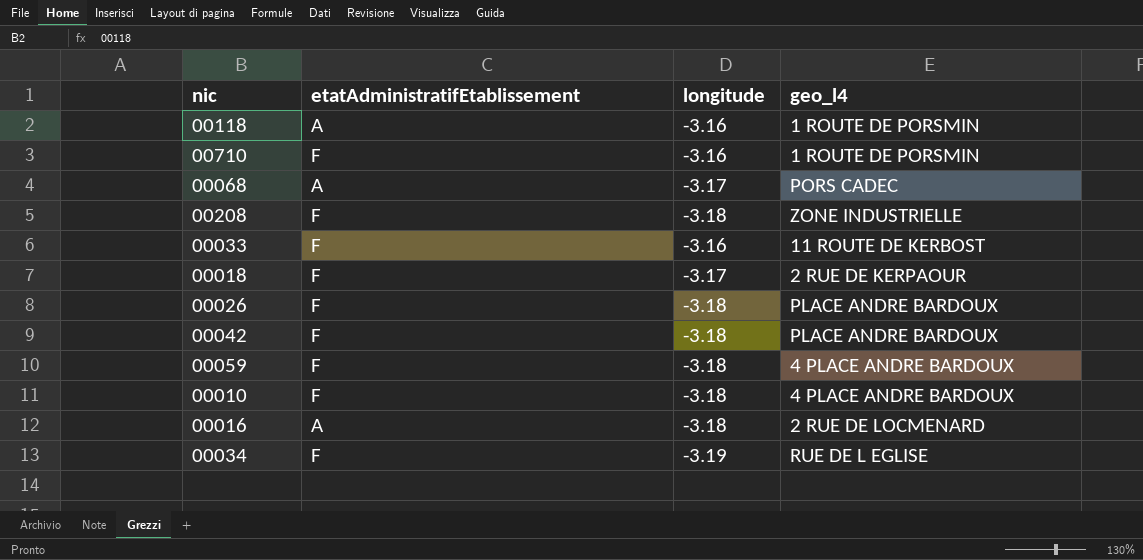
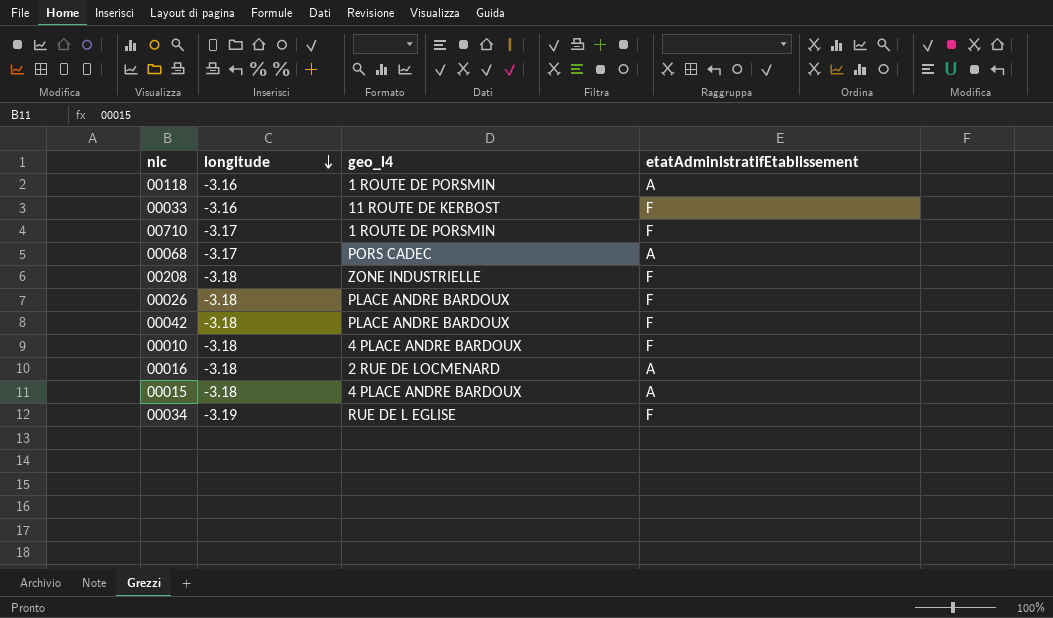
row order: none -> longitude descending
column etatAdministratifEtablissement | position: 2 -> 4
row 00018: F | -3.17 | 2 RUE DE KERPAOUR -> none
row 00059: F | -3.18 | 4 PLACE ANDRE BARDOUX -> none
00710 | longitude: -3.16 -> -3.17
row 00015: none -> -3.18 | 4 PLACE ANDRE BARDOUX | A

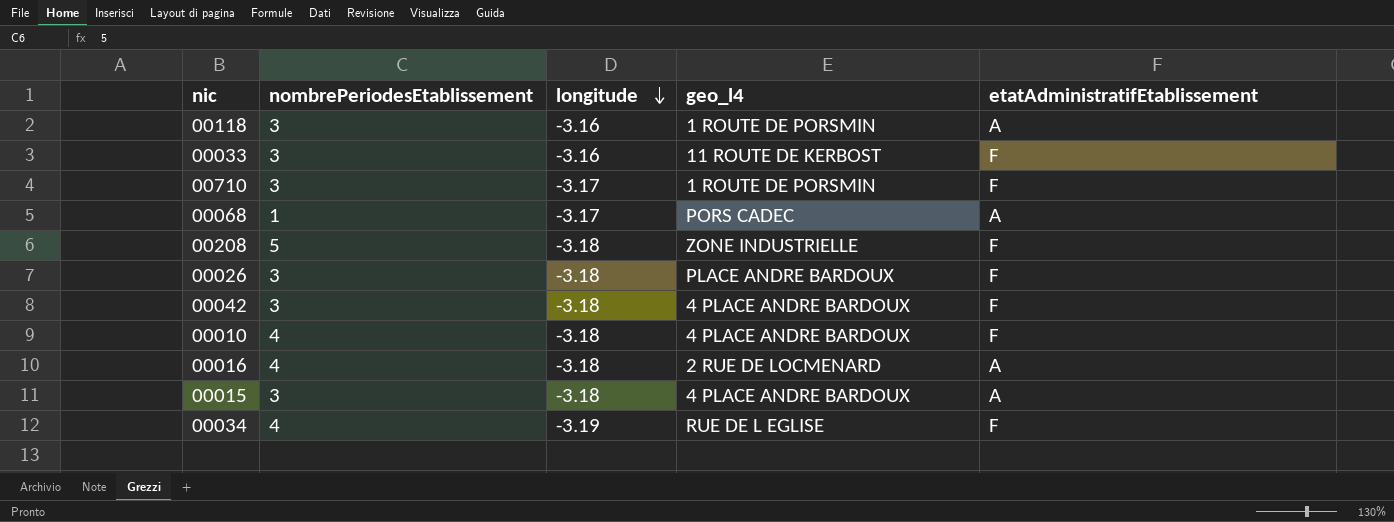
column nombrePeriodesEtablissement | position: none -> 2
00042 | geo_l4: PLACE ANDRE BARDOUX -> 4 PLACE ANDRE BARDOUX

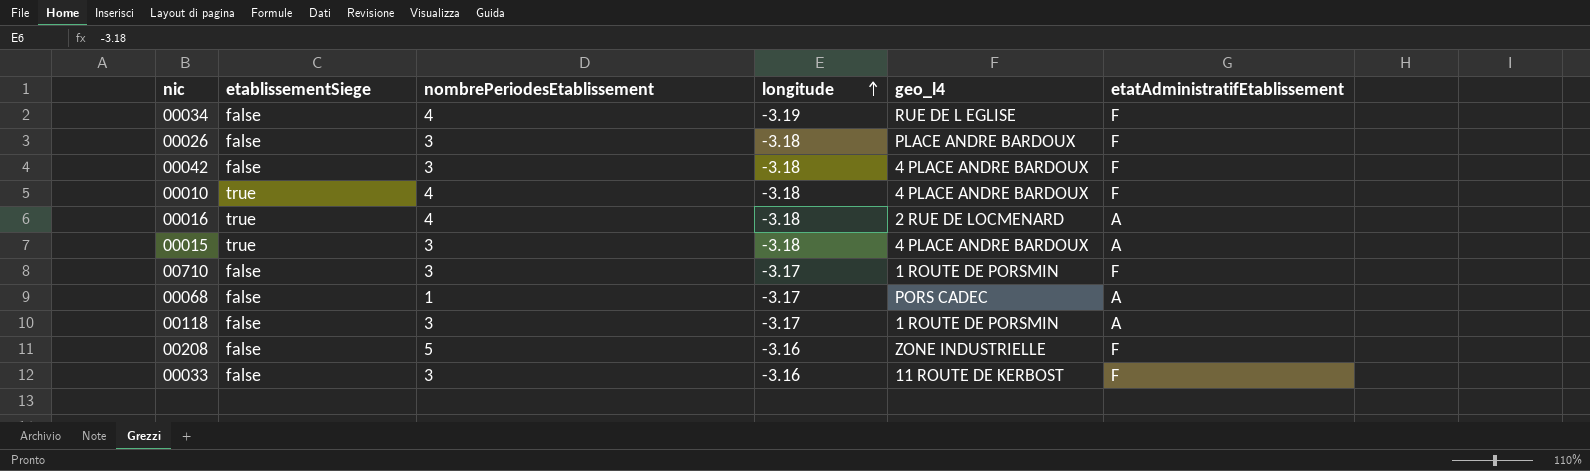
row order: longitude descending -> longitude ascending
column etablissementSiege | position: none -> 2
00118 | longitude: -3.16 -> -3.17
00208 | longitude: -3.18 -> -3.16

